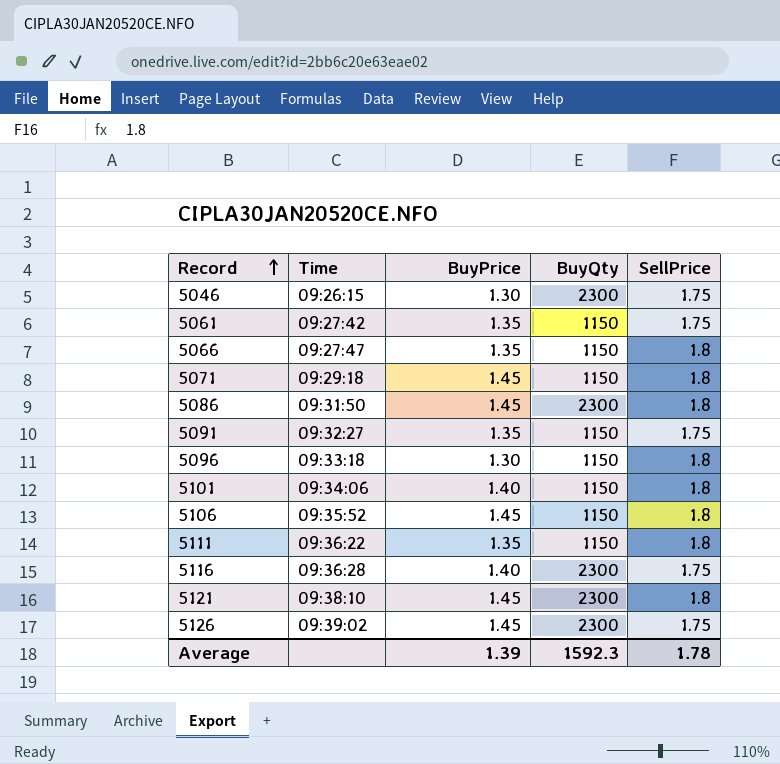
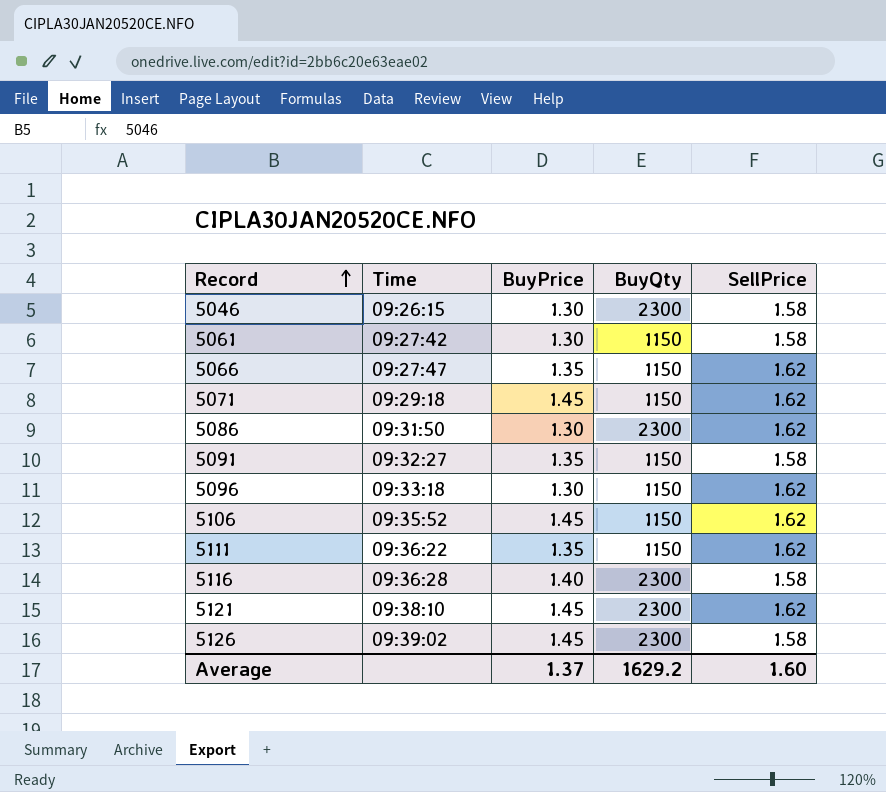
row 5101: 09:34:06 | 1.40 | 1150 | 1.8 -> none
5046 | SellPrice: 1.75 -> 1.58
5061 | BuyPrice: 1.35 -> 1.30
5061 | SellPrice: 1.75 -> 1.58
5066 | SellPrice: 1.8 -> 1.62
5071 | SellPrice: 1.8 -> 1.62
5086 | BuyPrice: 1.45 -> 1.30
5086 | SellPrice: 1.8 -> 1.62
5091 | SellPrice: 1.75 -> 1.58
5096 | SellPrice: 1.8 -> 1.62
5106 | SellPrice: 1.8 -> 1.62
5111 | SellPrice: 1.8 -> 1.62
5116 | SellPrice: 1.75 -> 1.58
5121 | SellPrice: 1.8 -> 1.62
5126 | SellPrice: 1.75 -> 1.58
Average | BuyPrice: 1.39 -> 1.37
Average | BuyQty: 1592.3 -> 1629.2
Average | SellPrice: 1.78 -> 1.60

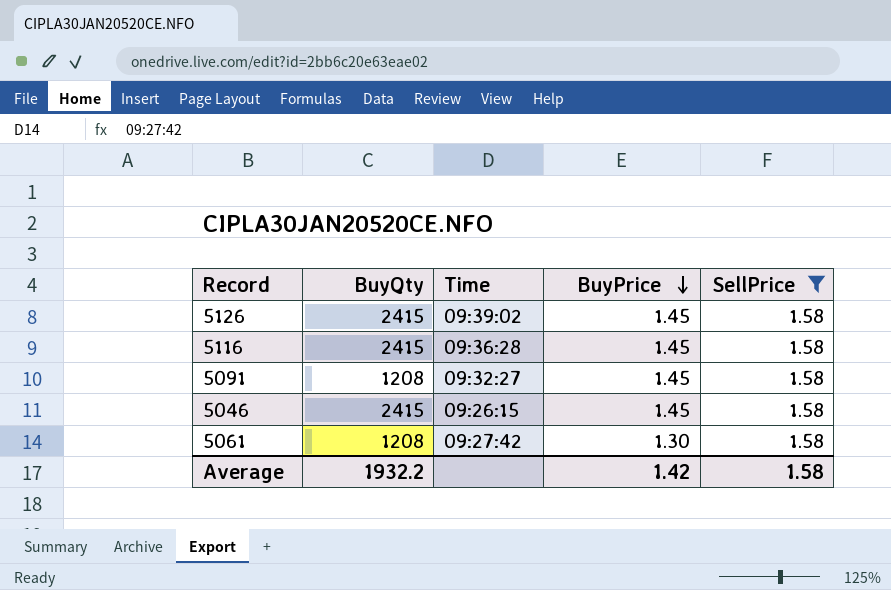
filter: none -> SellPrice = 1.58
row order: Record ascending -> BuyPrice descending
column BuyQty | position: 4 -> 2
5126 | BuyQty: 2300 -> 2415
5116 | BuyQty: 2300 -> 2415
5116 | BuyPrice: 1.40 -> 1.45
5091 | BuyQty: 1150 -> 1208
5091 | BuyPrice: 1.35 -> 1.45
5046 | BuyQty: 2300 -> 2415
5046 | BuyPrice: 1.30 -> 1.45
5061 | BuyQty: 1150 -> 1208
Average | BuyQty: 1629.2 -> 1932.2
Average | BuyPrice: 1.37 -> 1.42
Average | SellPrice: 1.60 -> 1.58

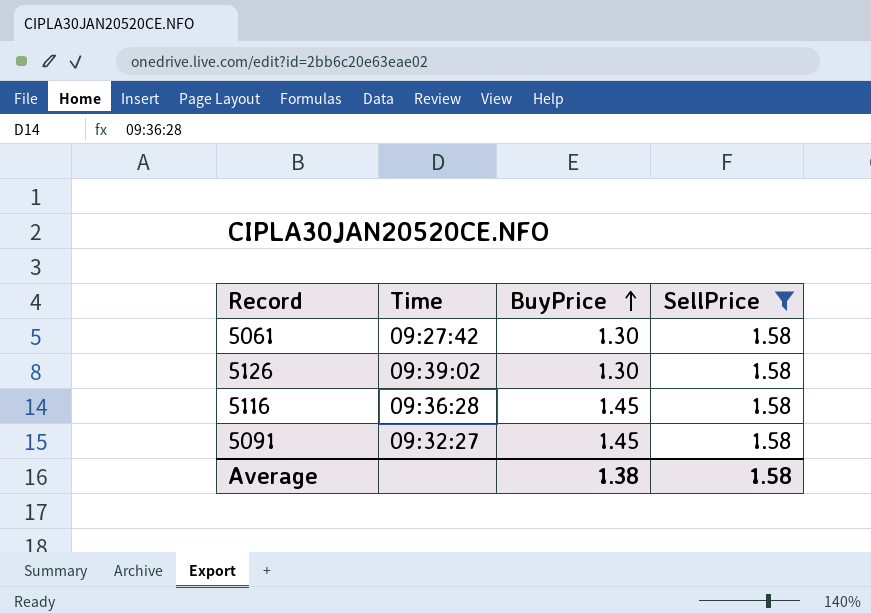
row order: BuyPrice descending -> BuyPrice ascending
column BuyQty | position: 2 -> none
row 5046: 2415 | 09:26:15 | 1.45 | 1.58 -> none
5126 | BuyPrice: 1.45 -> 1.30
Average | BuyPrice: 1.42 -> 1.38

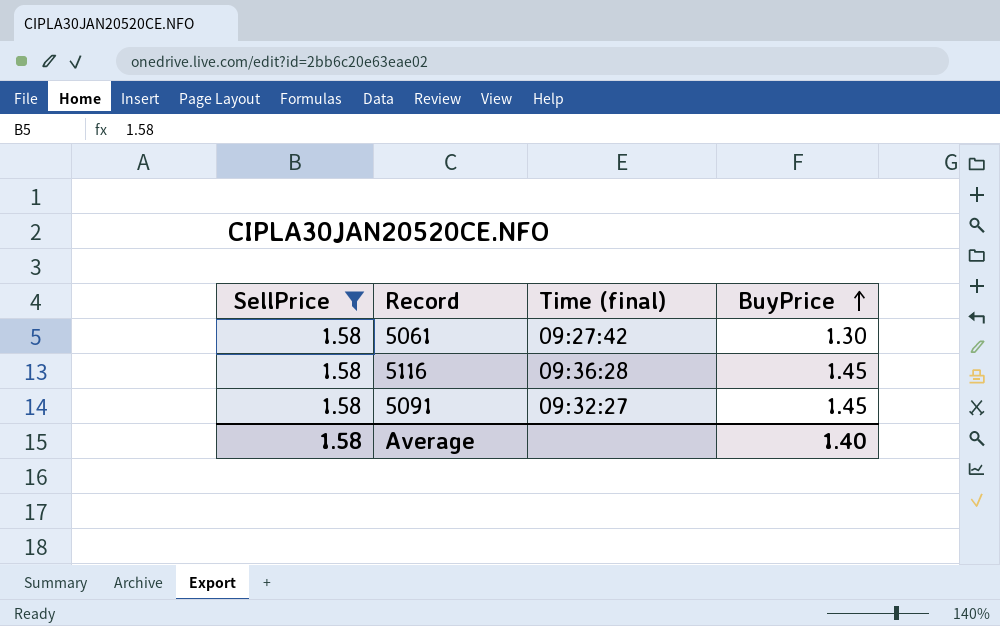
column SellPrice | position: 4 -> 1
column name: Time -> Time (final)
row 5126: 09:39:02 | 1.30 | 1.58 -> none
Average | BuyPrice: 1.38 -> 1.40

